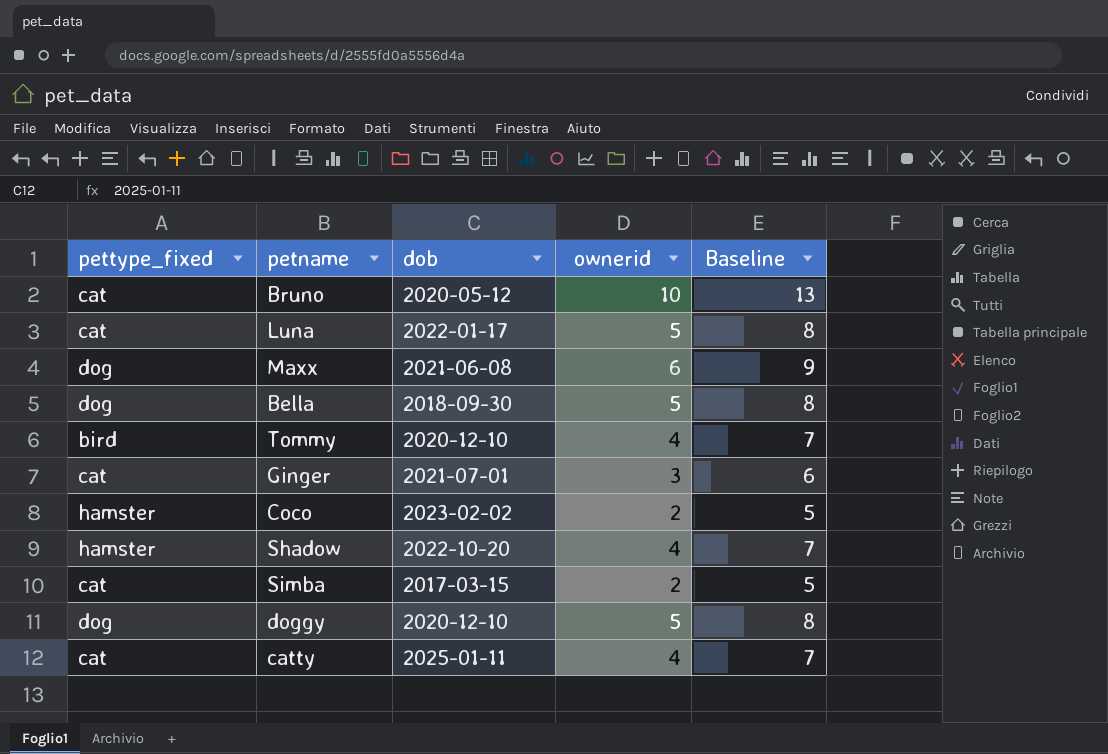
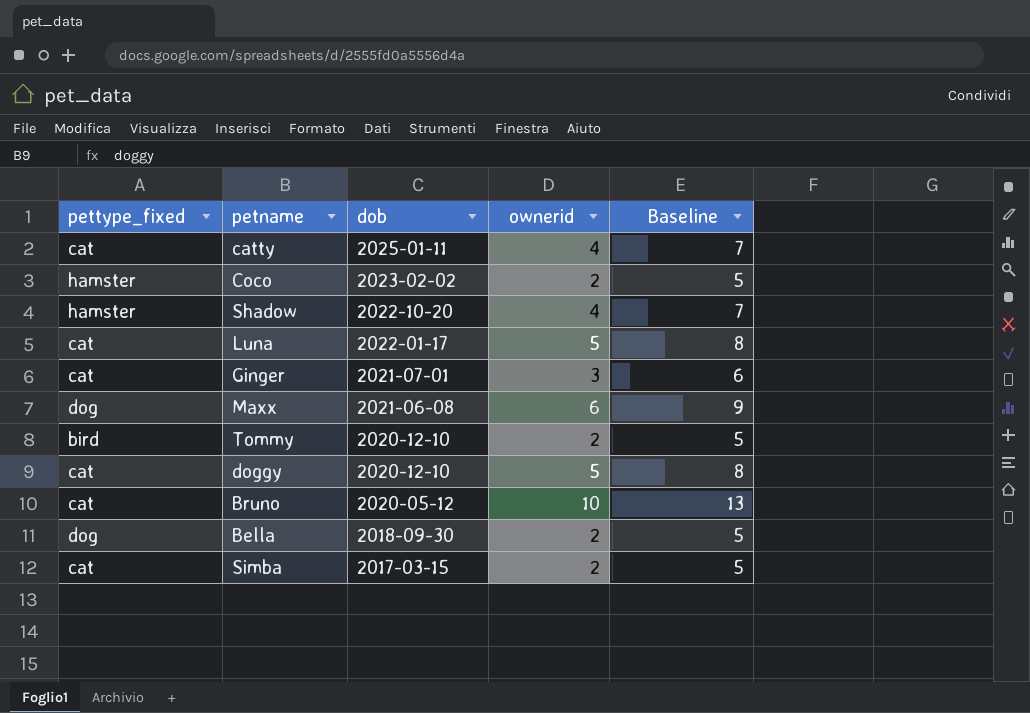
row order: none -> dob descending
Tommy | ownerid: 4 -> 2
Tommy | Baseline: 7 -> 5
doggy | pettype_fixed: dog -> cat
Bella | ownerid: 5 -> 2
Bella | Baseline: 8 -> 5

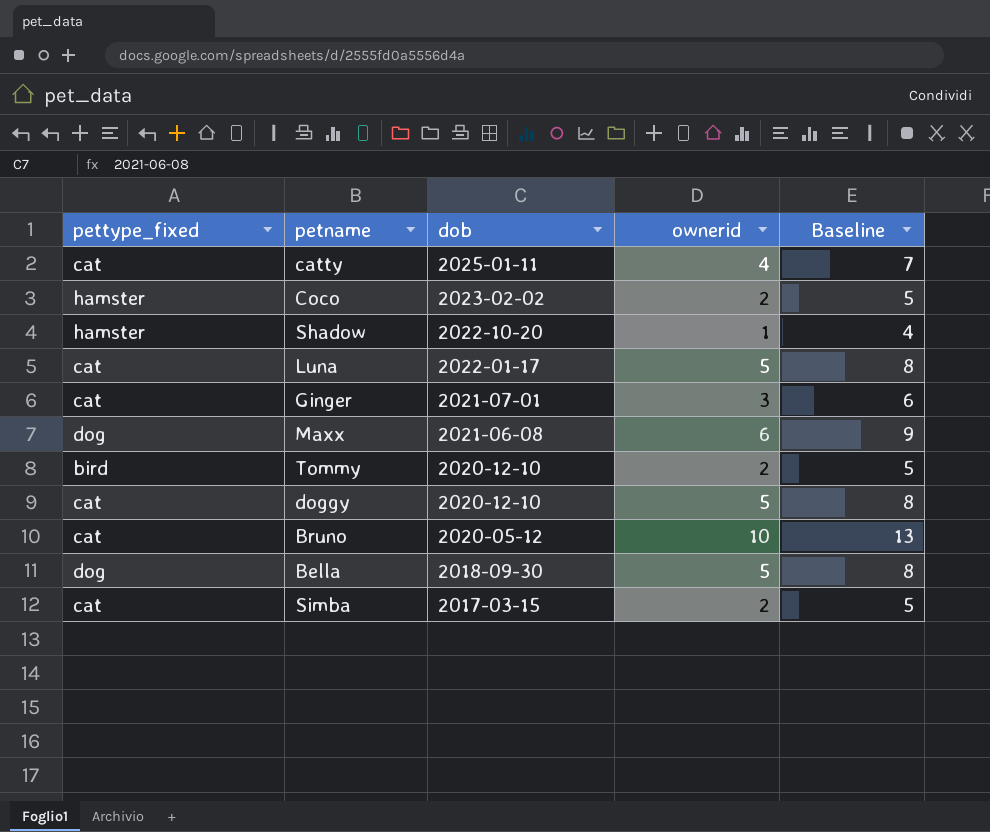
Shadow | ownerid: 4 -> 1
Shadow | Baseline: 7 -> 4
Bella | ownerid: 2 -> 5
Bella | Baseline: 5 -> 8

